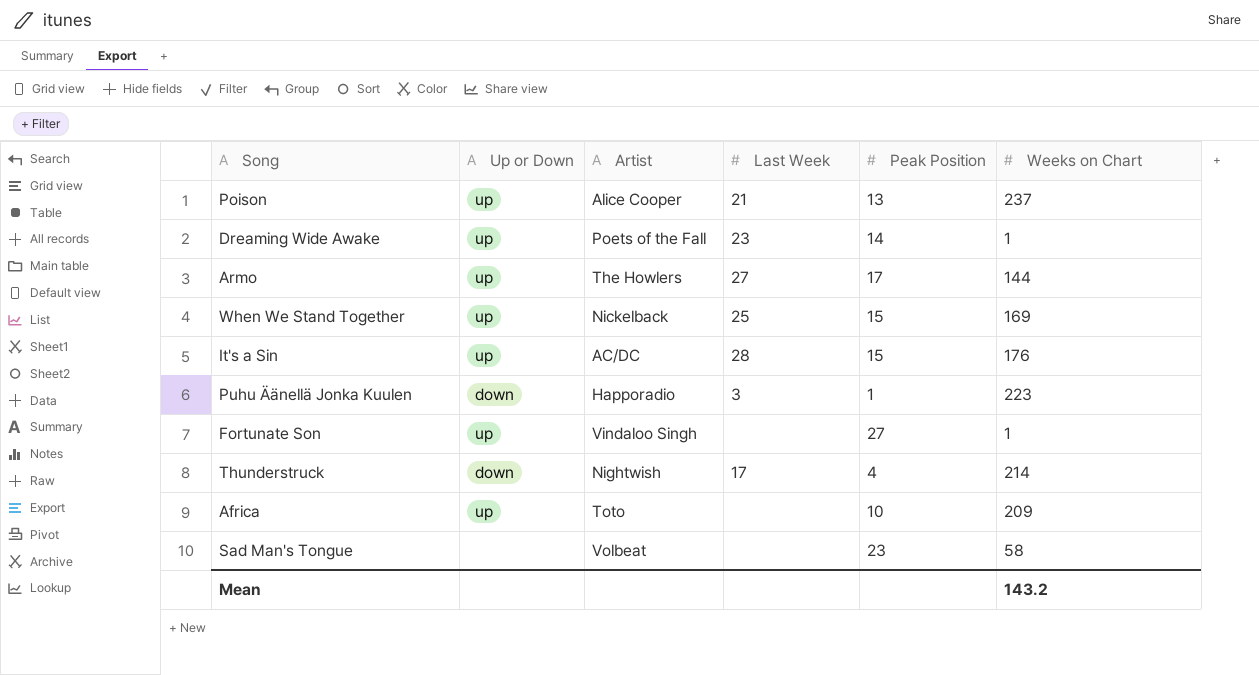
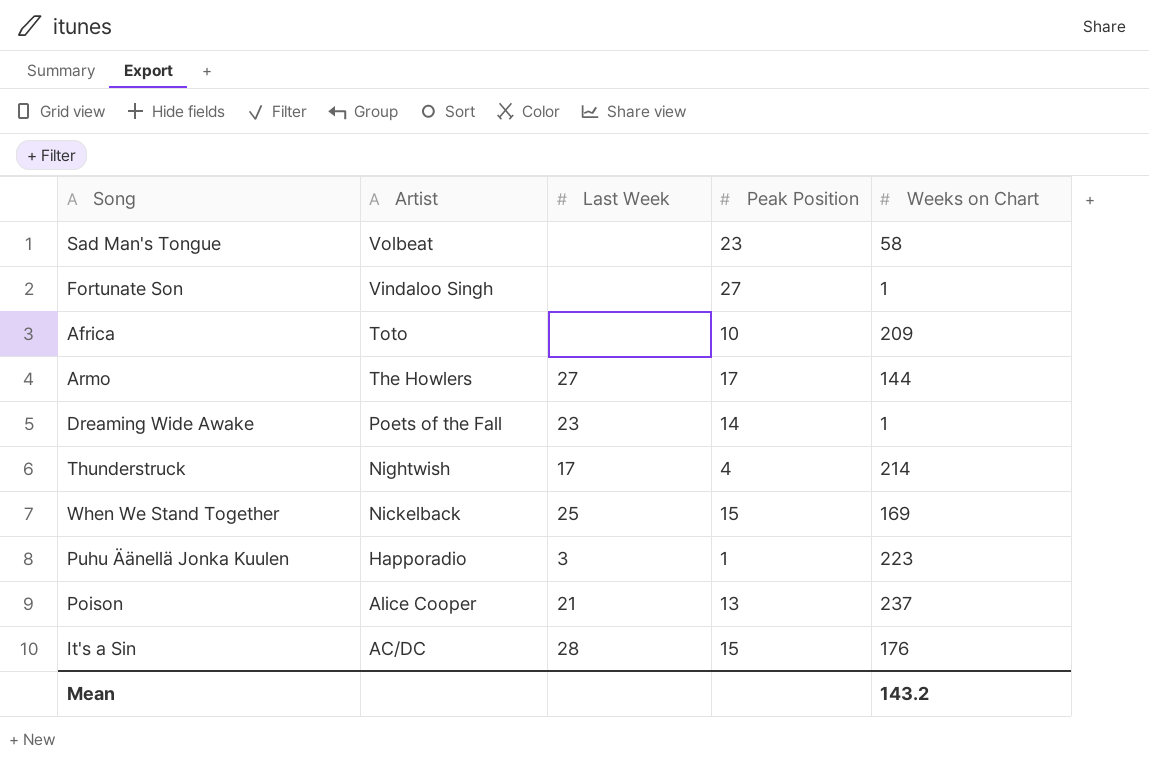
row order: none -> Artist descending
column Up or Down | position: 2 -> none

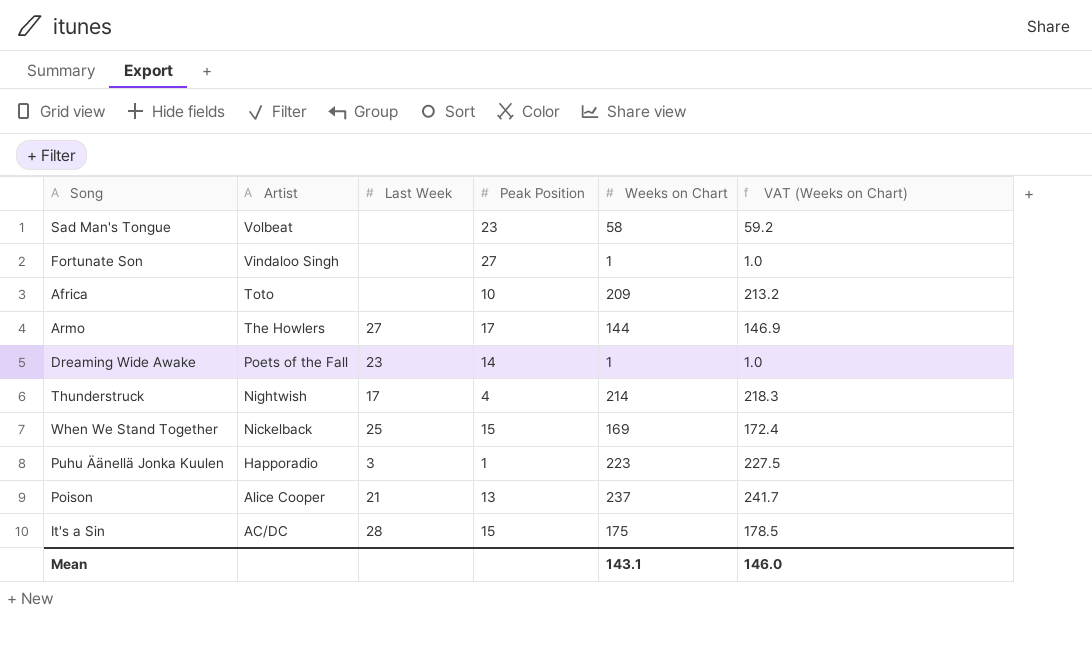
column VAT (Weeks on Chart) | formula: none -> [Weeks on Chart] * 1.02
It's a Sin | Weeks on Chart: 176 -> 175
Mean | Weeks on Chart: 143.2 -> 143.1

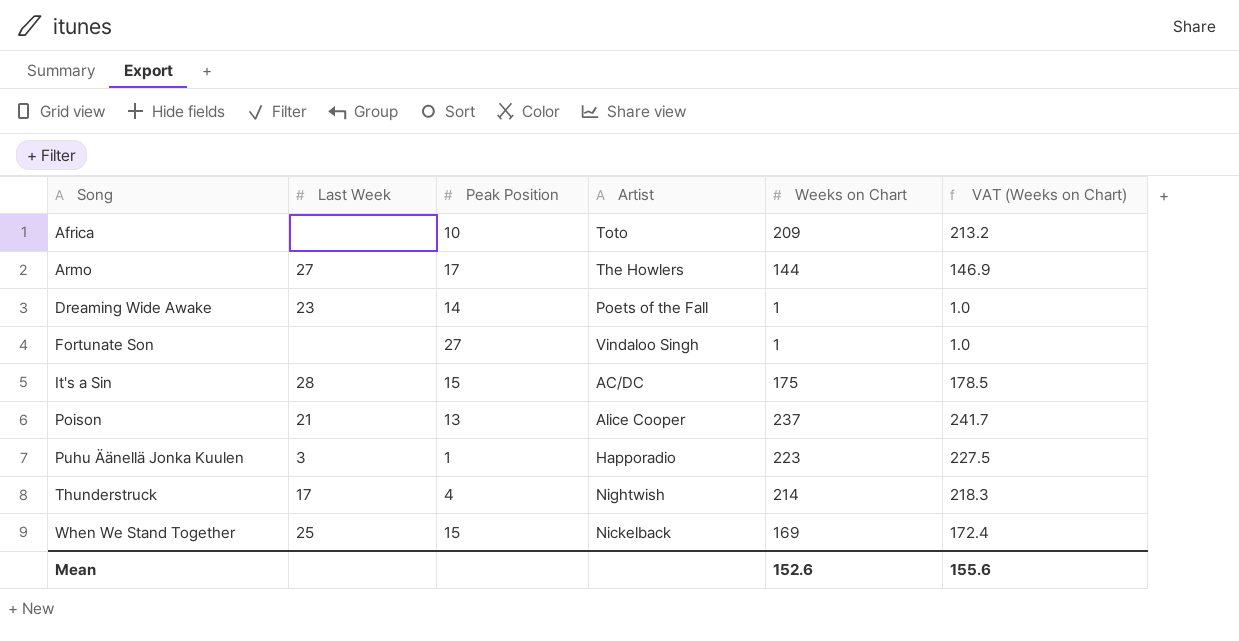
row order: Artist descending -> Song ascending
column Artist | position: 2 -> 4
row Sad Man's Tongue: Volbeat | none | 23 | 58 | 59.2 -> none
Mean | Weeks on Chart: 143.1 -> 152.6
Mean | VAT (Weeks on Chart): 146.0 -> 155.6

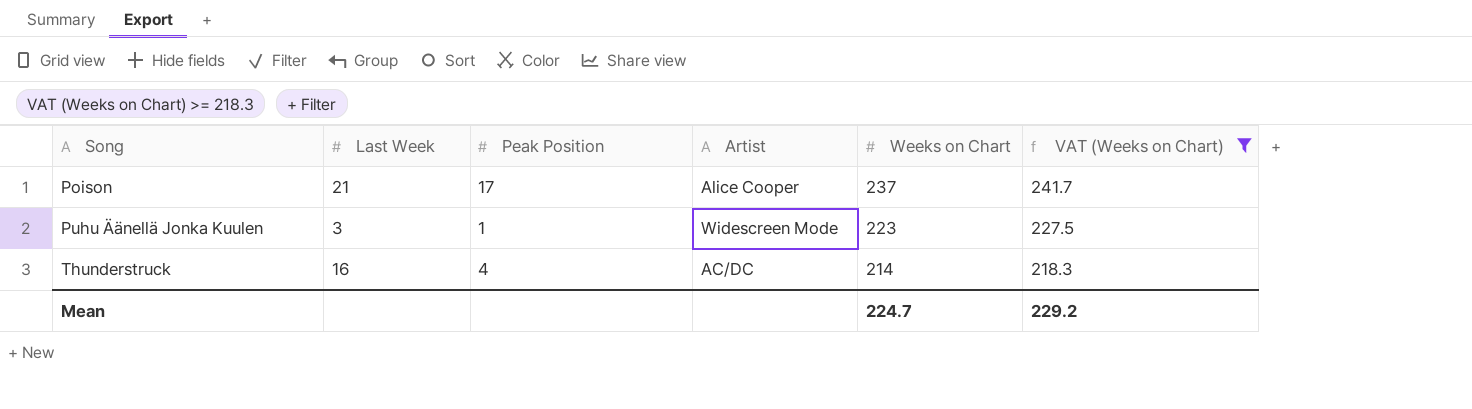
filter: none -> VAT (Weeks on Chart) >= 218.3
Poison | Peak Position: 13 -> 17
Puhu Äänellä Jonka Kuulen | Artist: Happoradio -> Widescreen Mode
Thunderstruck | Last Week: 17 -> 16
Thunderstruck | Artist: Nightwish -> AC/DC
Mean | Weeks on Chart: 152.6 -> 224.7
Mean | VAT (Weeks on Chart): 155.6 -> 229.2

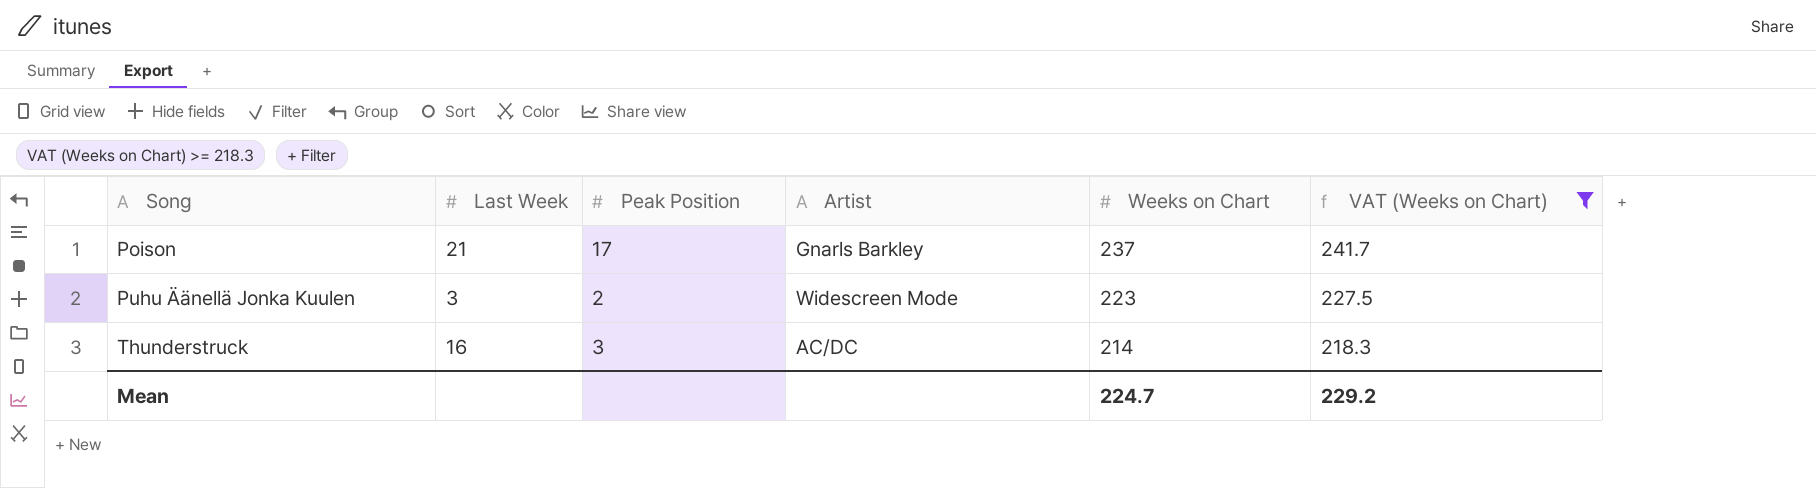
Poison | Artist: Alice Cooper -> Gnarls Barkley
Puhu Äänellä Jonka Kuulen | Peak Position: 1 -> 2
Thunderstruck | Peak Position: 4 -> 3

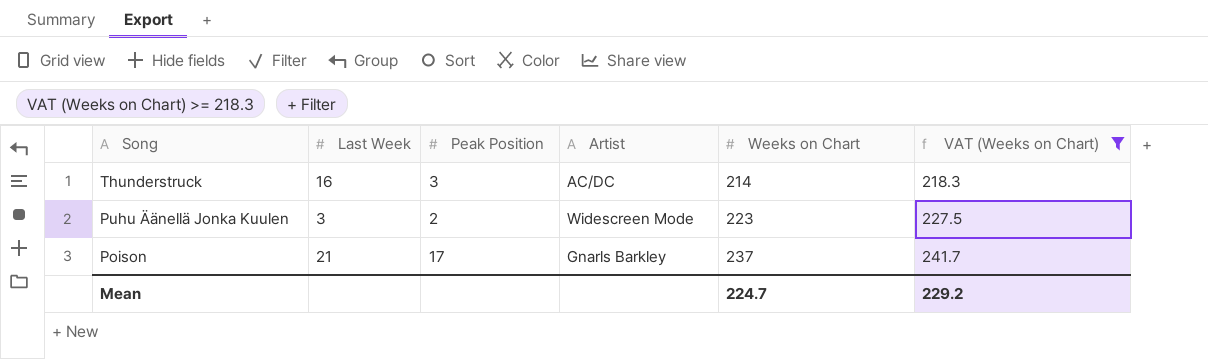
row order: Song ascending -> Song descending

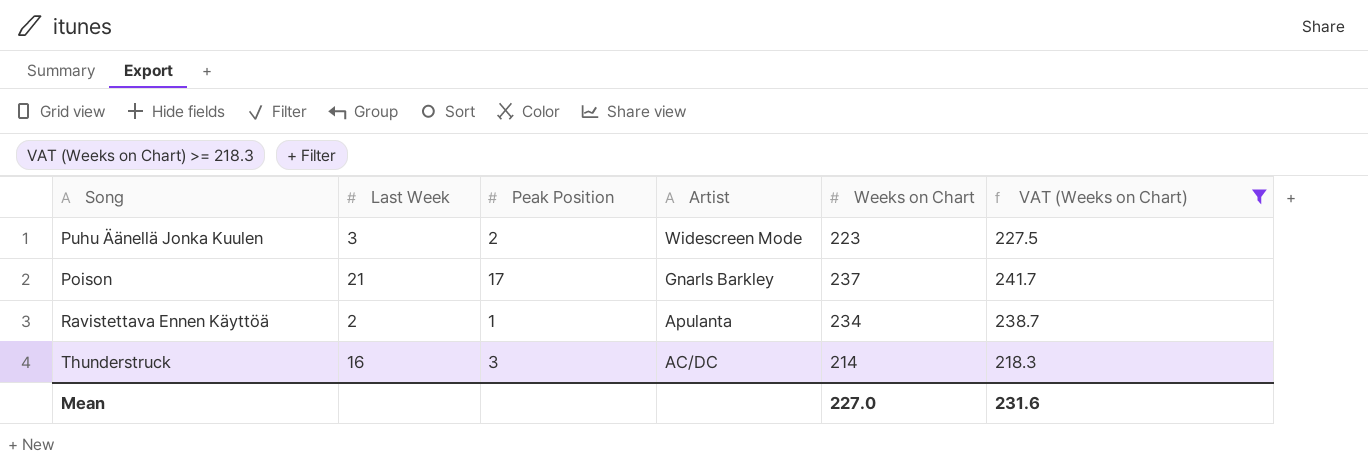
row order: Song descending -> Artist descending
row Ravistettava Ennen Käyttöä: none -> 2 | 1 | Apulanta | 234 | 238.7
Mean | Weeks on Chart: 224.7 -> 227.0
Mean | VAT (Weeks on Chart): 229.2 -> 231.6

